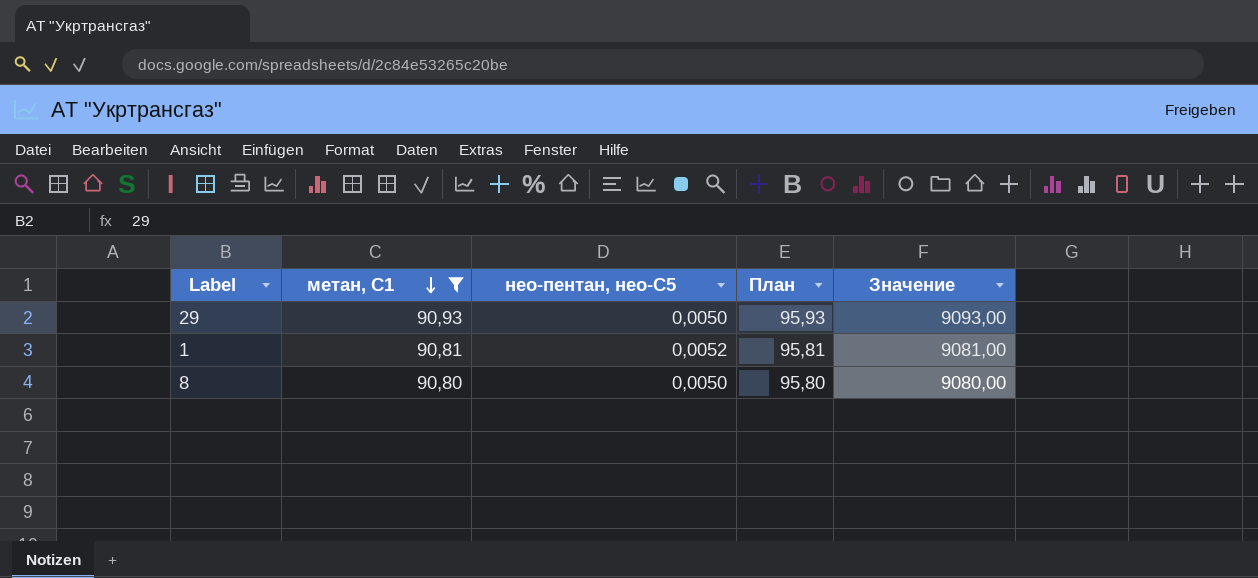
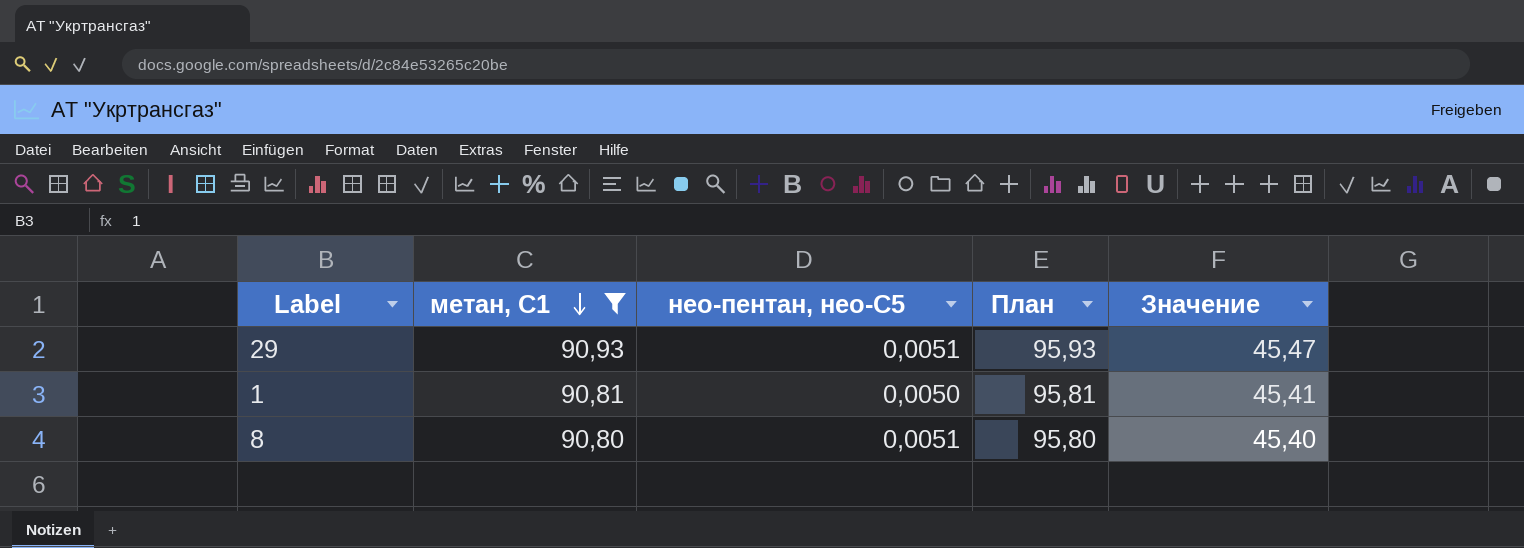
column Значение | formula: [метан, С1] * 100 -> [метан, С1] * 0,5
29 | нео-пентан, нео-С5: 0,0050 -> 0,0051
1 | нео-пентан, нео-С5: 0,0052 -> 0,0050
8 | нео-пентан, нео-С5: 0,0050 -> 0,0051

